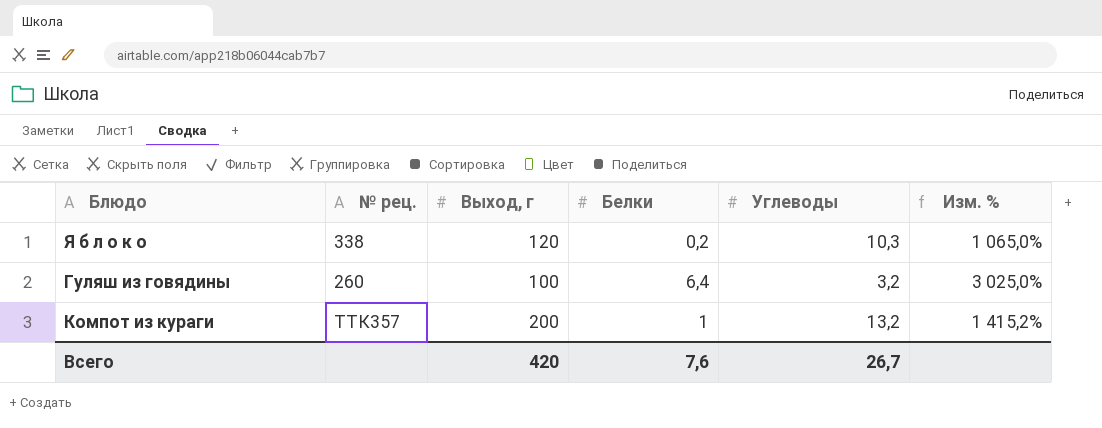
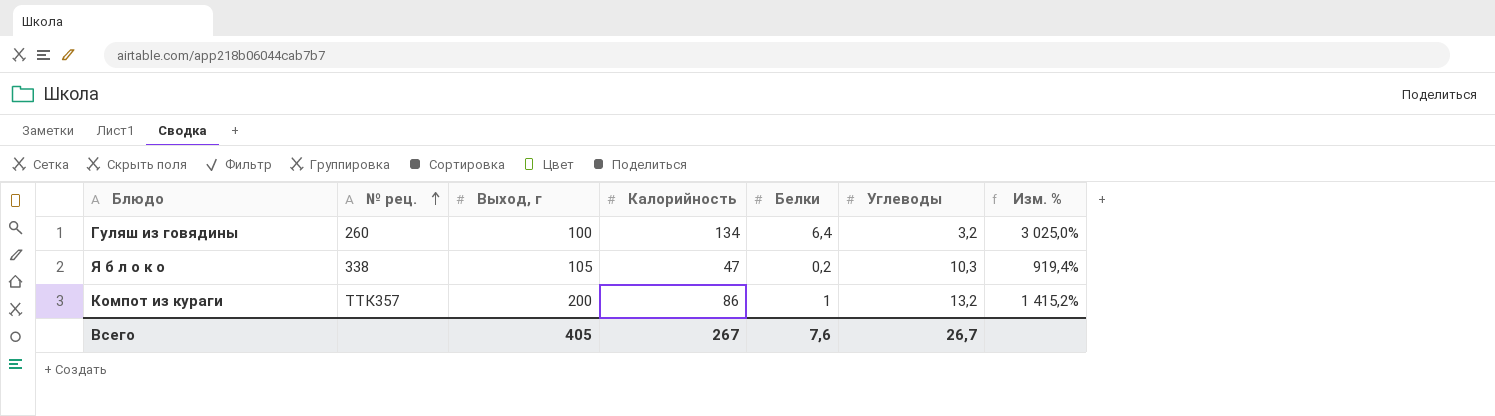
row order: none -> № рец. ascending
column Калорийность | position: none -> 4
Я б л о к о | Выход, г: 120 -> 105
Я б л о к о | Изм. %: 1 065,0% -> 919,4%
Всего | Выход, г: 420 -> 405

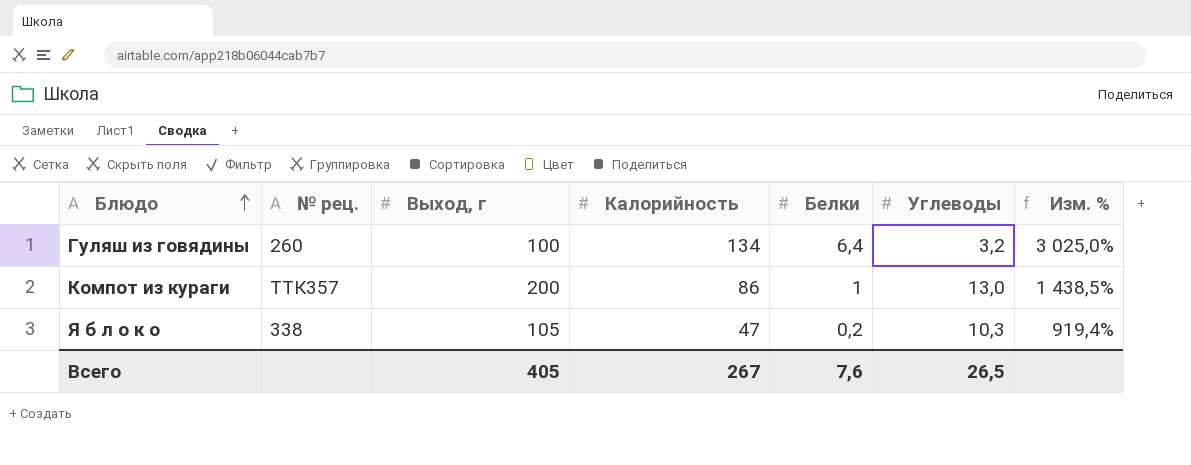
row order: № рец. ascending -> Блюдо ascending
Компот из кураги | Углеводы: 13,2 -> 13,0
Компот из кураги | Изм. %: 1 415,2% -> 1 438,5%
Всего | Углеводы: 26,7 -> 26,5

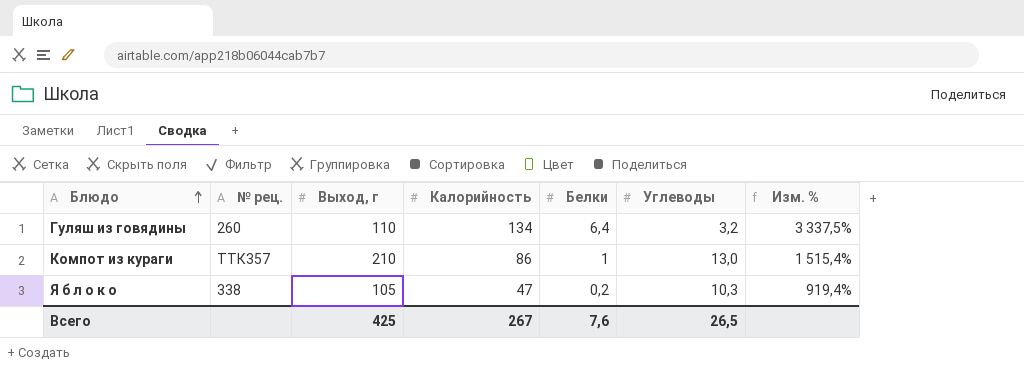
Гуляш из говядины | Выход, г: 100 -> 110
Гуляш из говядины | Изм. %: 3 025,0% -> 3 337,5%
Компот из кураги | Выход, г: 200 -> 210
Компот из кураги | Изм. %: 1 438,5% -> 1 515,4%
Всего | Выход, г: 405 -> 425

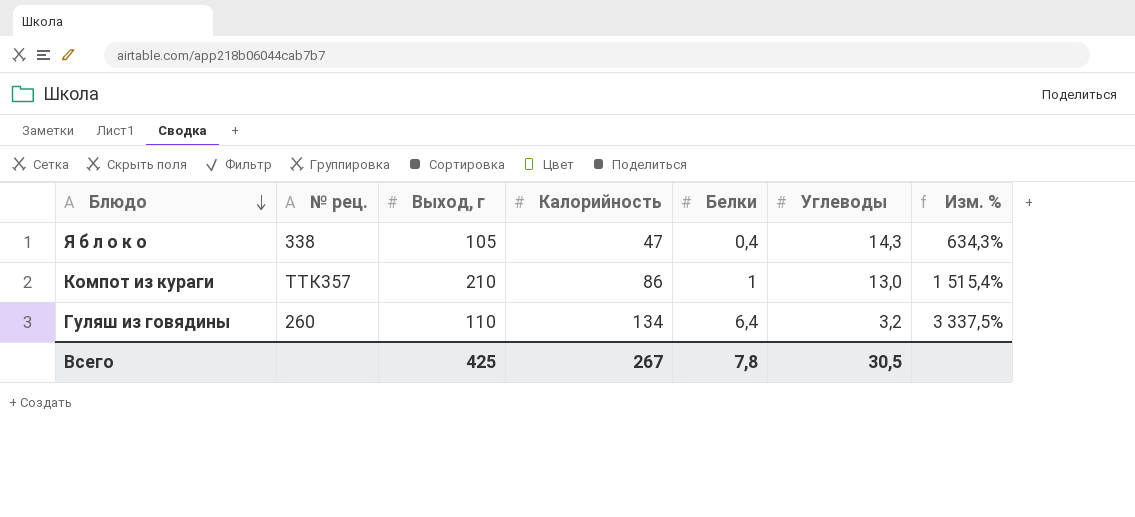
row order: Блюдо ascending -> Блюдо descending
Я б л о к о | Белки: 0,2 -> 0,4
Я б л о к о | Углеводы: 10,3 -> 14,3
Я б л о к о | Изм. %: 919,4% -> 634,3%
Всего | Белки: 7,6 -> 7,8
Всего | Углеводы: 26,5 -> 30,5

